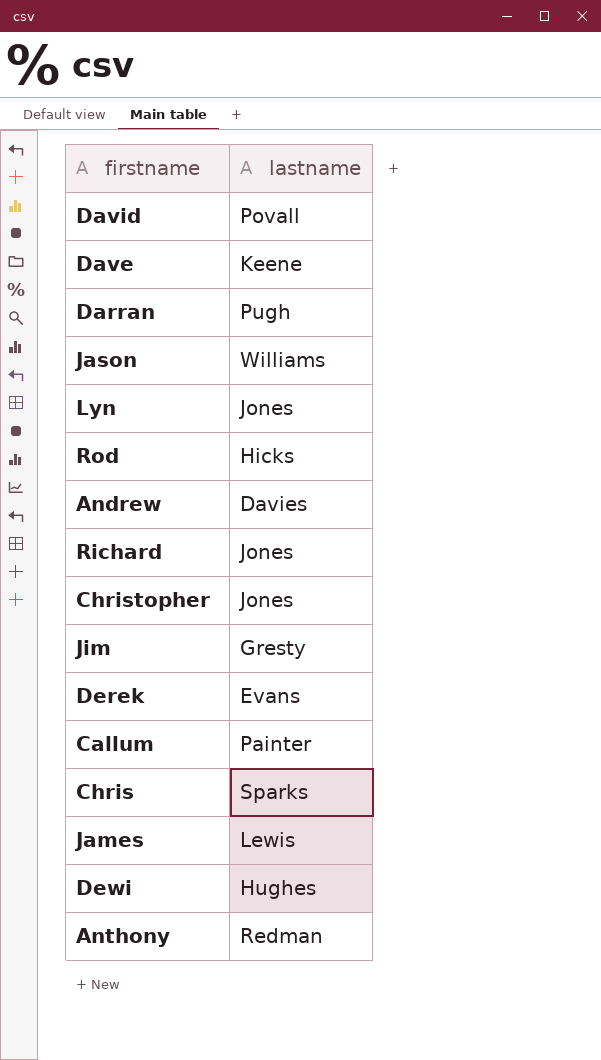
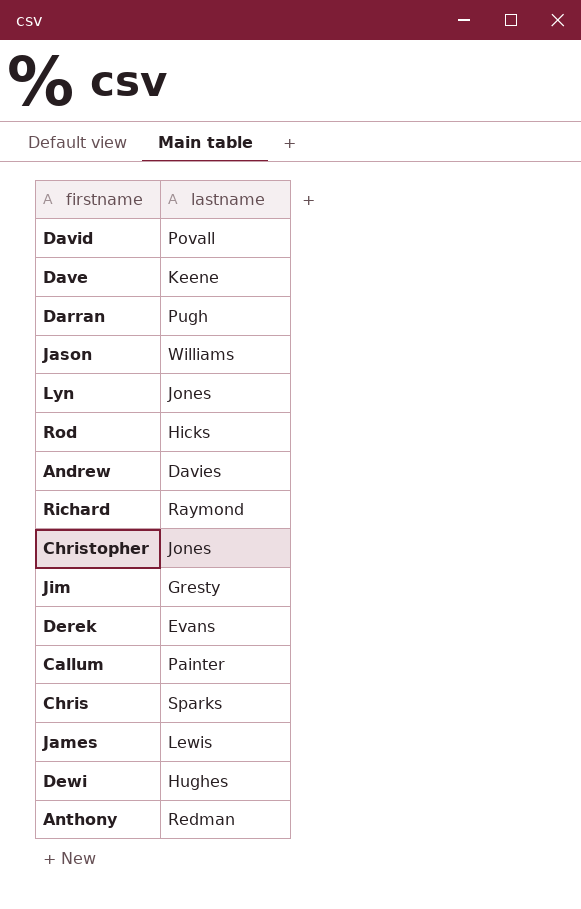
Richard | lastname: Jones -> Raymond

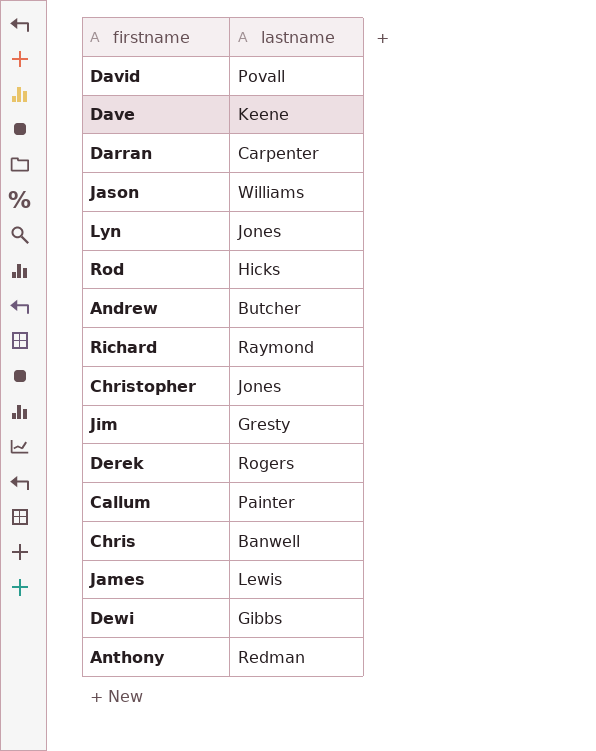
Darran | lastname: Pugh -> Carpenter
Andrew | lastname: Davies -> Butcher
Derek | lastname: Evans -> Rogers
Chris | lastname: Sparks -> Banwell
Dewi | lastname: Hughes -> Gibbs

